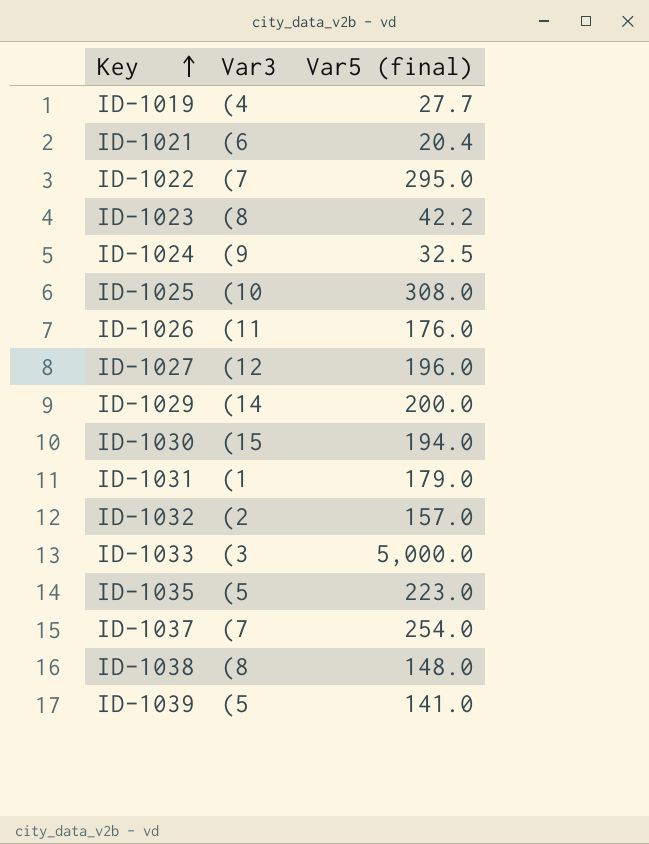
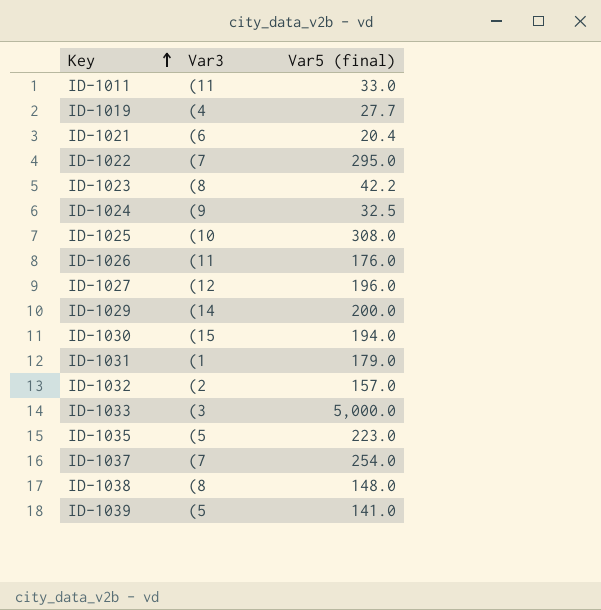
row ID-1011: none -> (11 | 33.0

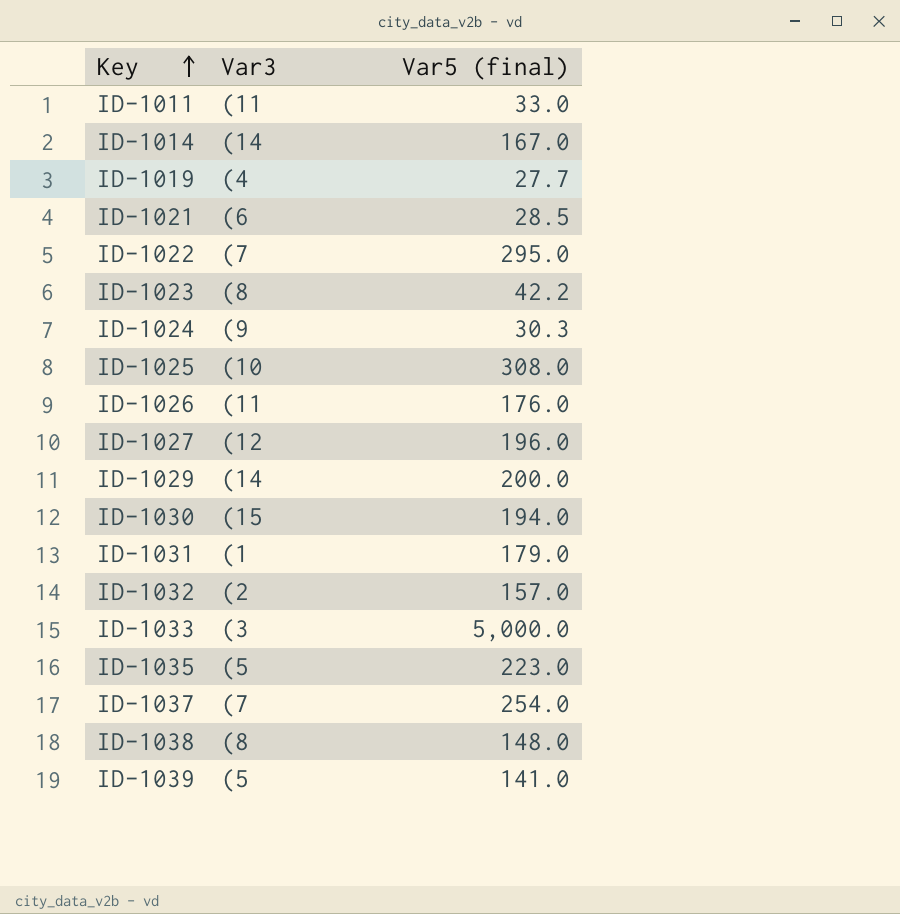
row ID-1014: none -> (14 | 167.0
ID-1021 | Var5 (final): 20.4 -> 28.5
ID-1024 | Var5 (final): 32.5 -> 30.3

